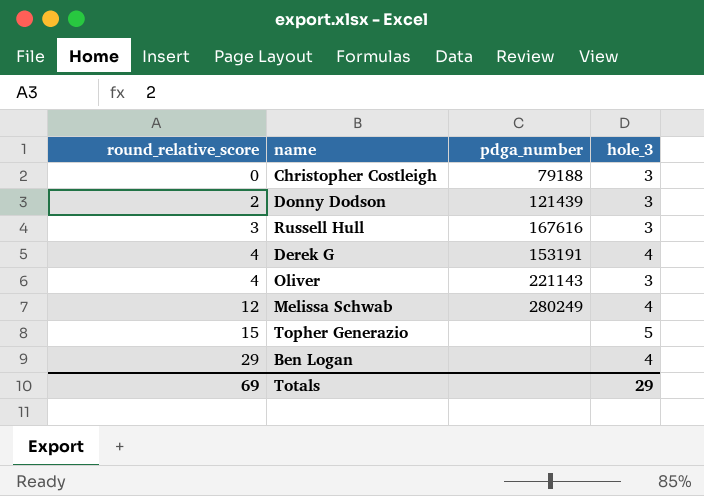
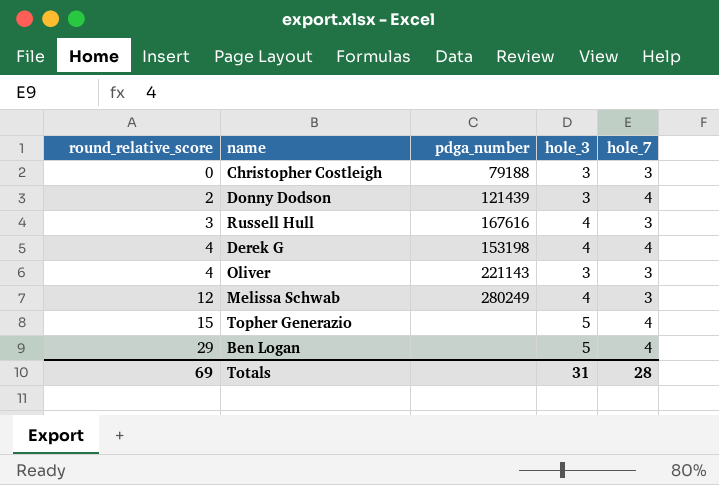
column hole_7 | position: none -> 5
Russell Hull | hole_3: 3 -> 4
Derek G | pdga_number: 153191 -> 153198
Ben Logan | hole_3: 4 -> 5
Totals | hole_3: 29 -> 31

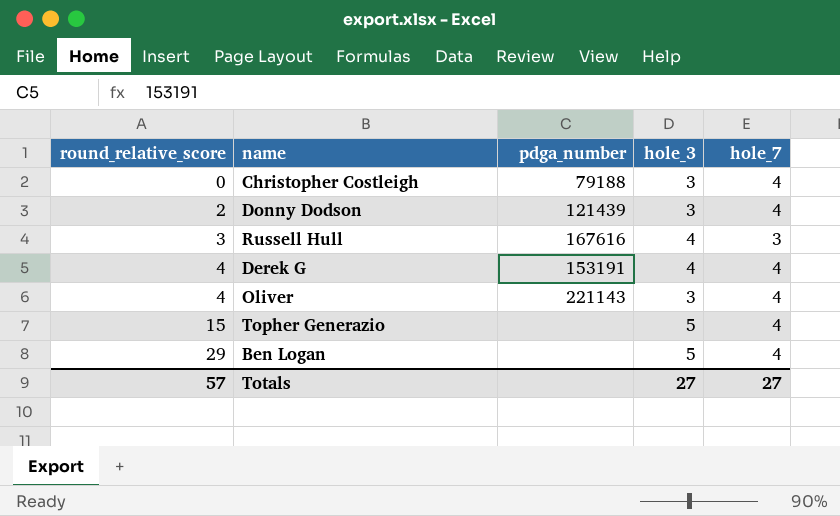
row Melissa Schwab: 12 | 280249 | 4 | 3 -> none
Christopher Costleigh | hole_7: 3 -> 4
Derek G | pdga_number: 153198 -> 153191
Oliver | hole_7: 3 -> 4
Totals | round_relative_score: 69 -> 57
Totals | hole_3: 31 -> 27
Totals | hole_7: 28 -> 27

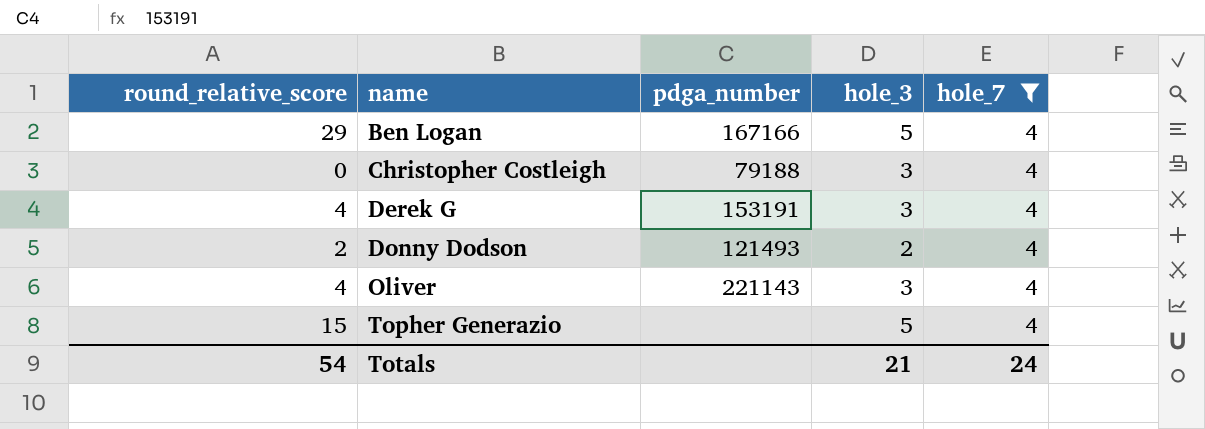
filter: none -> hole_7 = 4
row order: round_relative_score ascending -> name ascending
Ben Logan | pdga_number: none -> 167166
Derek G | hole_3: 4 -> 3
Donny Dodson | pdga_number: 121439 -> 121493
Donny Dodson | hole_3: 3 -> 2
Totals | round_relative_score: 57 -> 54
Totals | hole_3: 27 -> 21
Totals | hole_7: 27 -> 24

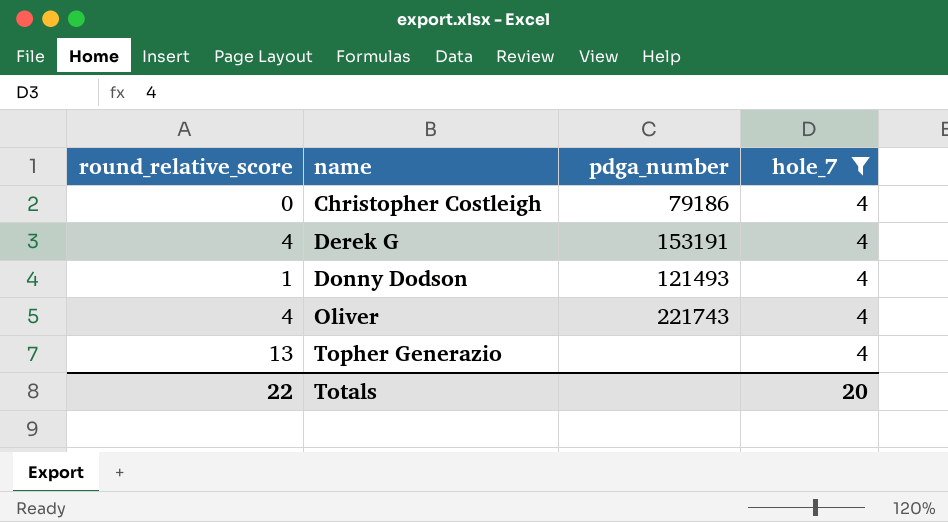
column hole_3 | position: 4 -> none
row Ben Logan: 29 | 167166 | 5 | 4 -> none
Christopher Costleigh | pdga_number: 79188 -> 79186
Donny Dodson | round_relative_score: 2 -> 1
Oliver | pdga_number: 221143 -> 221743
Topher Generazio | round_relative_score: 15 -> 13
Totals | round_relative_score: 54 -> 22
Totals | hole_7: 24 -> 20

